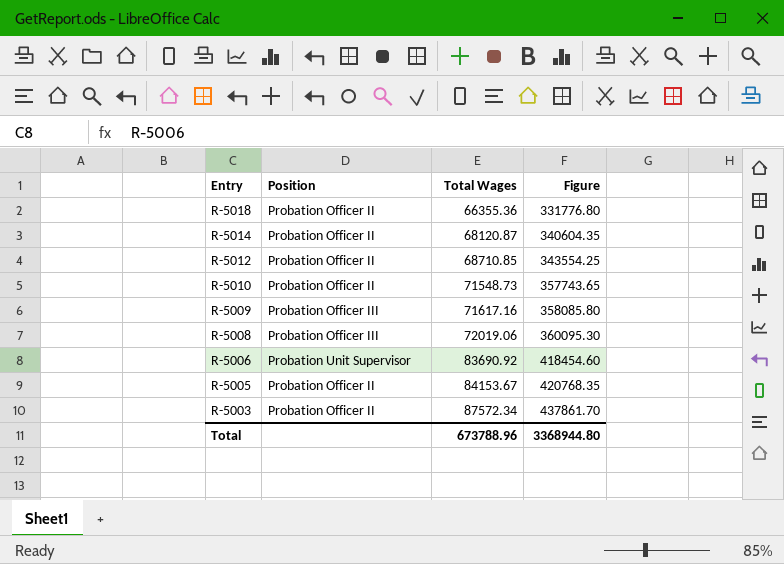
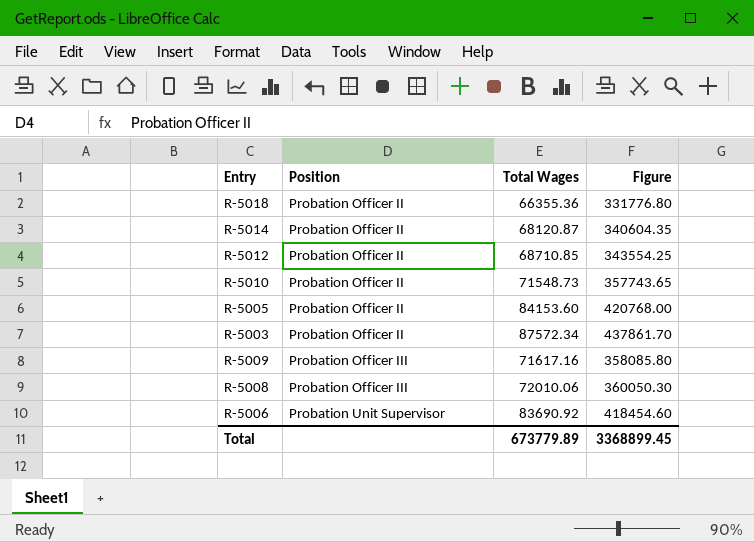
row order: Entry descending -> Position ascending
R-5005 | Total Wages: 84153.67 -> 84153.60
R-5005 | Figure: 420768.35 -> 420768.00
R-5008 | Total Wages: 72019.06 -> 72010.06
R-5008 | Figure: 360095.30 -> 360050.30
Total | Total Wages: 673788.96 -> 673779.89
Total | Figure: 3368944.80 -> 3368899.45

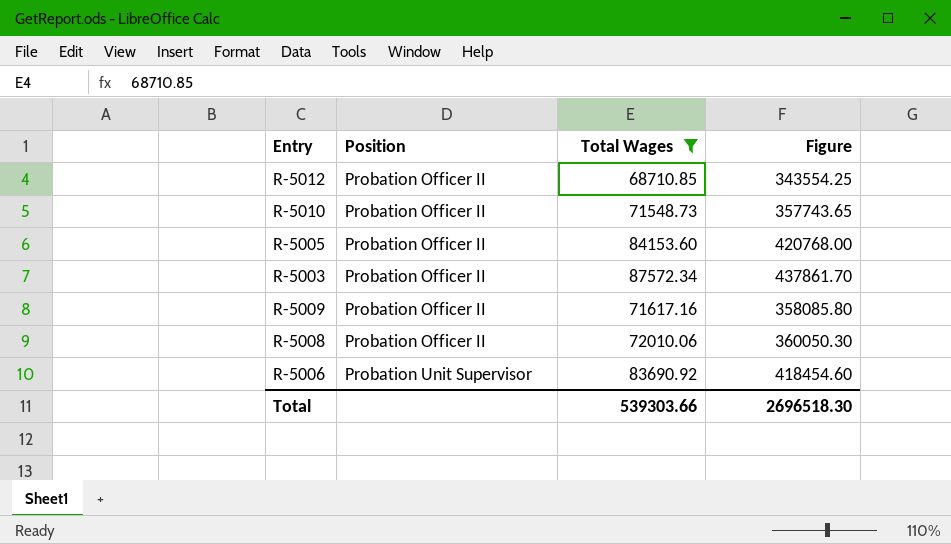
filter: none -> Total Wages >= 68710.85
R-5009 | Position: Probation Officer III -> Probation Officer II
R-5008 | Position: Probation Officer III -> Probation Officer II
Total | Total Wages: 673779.89 -> 539303.66
Total | Figure: 3368899.45 -> 2696518.30

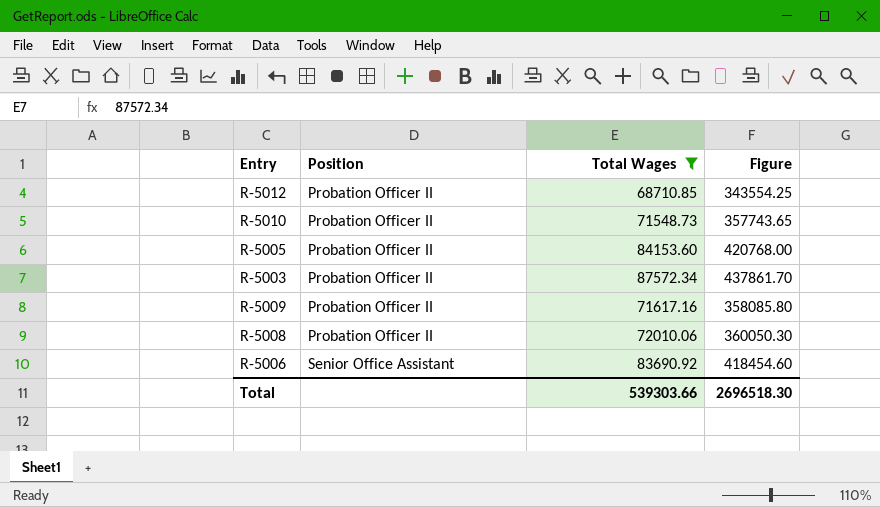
R-5006 | Position: Probation Unit Supervisor -> Senior Office Assistant

